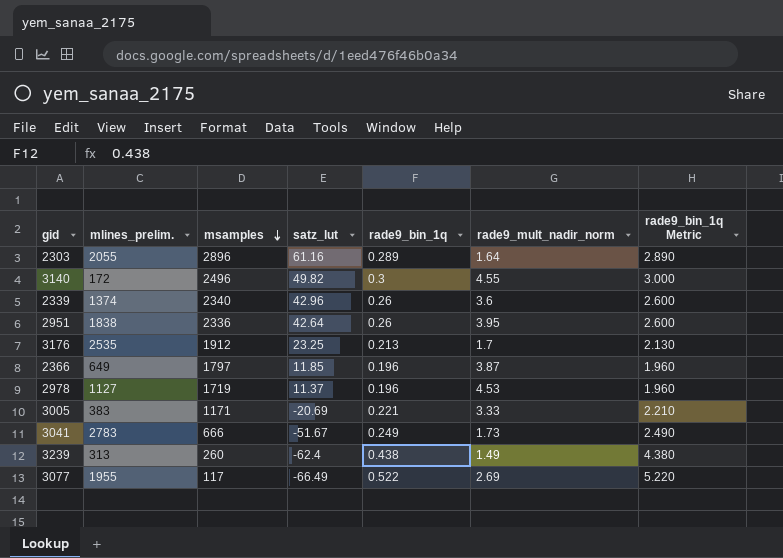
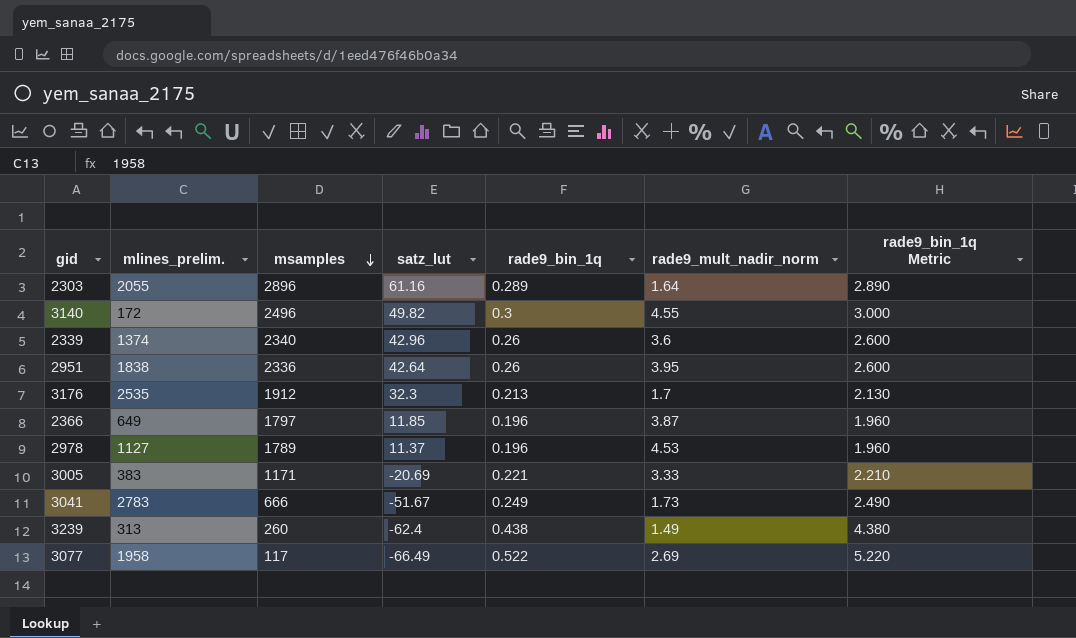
3176 | satz_lut: 23.25 -> 32.3
2978 | msamples: 1719 -> 1789
3077 | mlines_prelim.: 1955 -> 1958

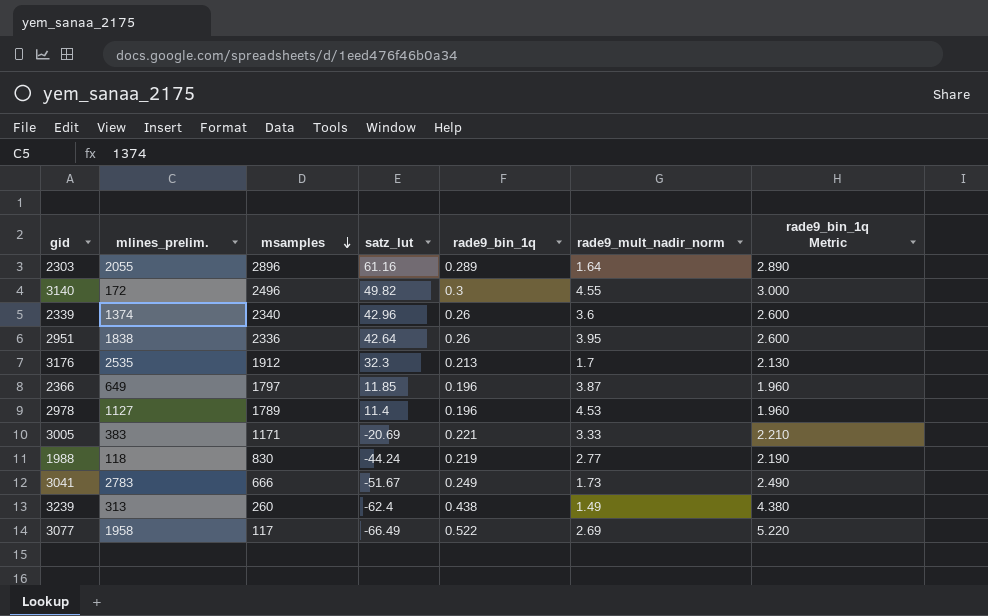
2978 | satz_lut: 11.37 -> 11.4
row 1988: none -> 118 | 830 | -44.24 | 0.219 | 2.77 | 2.190

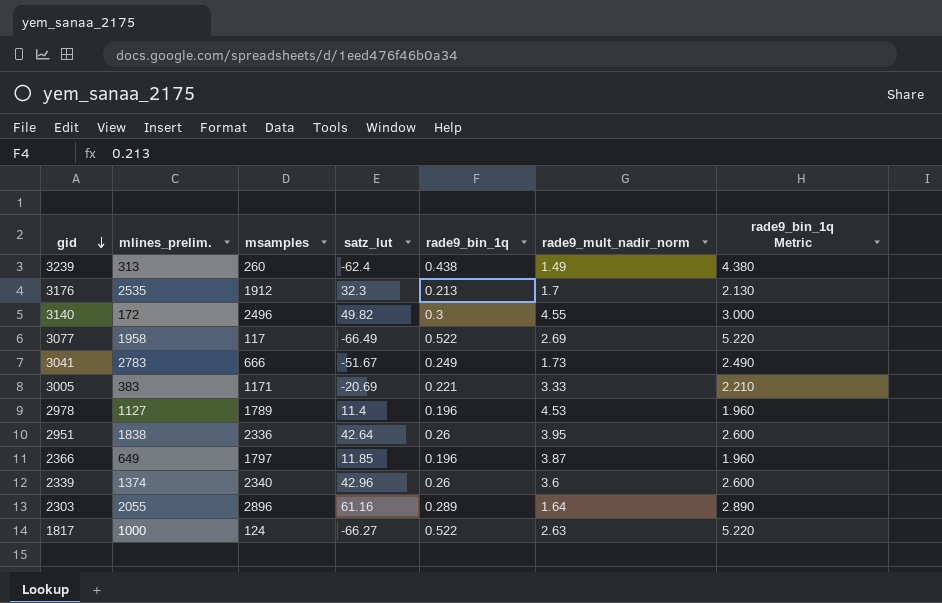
row order: msamples descending -> gid descending
row 1988: 118 | 830 | -44.24 | 0.219 | 2.77 | 2.190 -> none
row 1817: none -> 1000 | 124 | -66.27 | 0.522 | 2.63 | 5.220

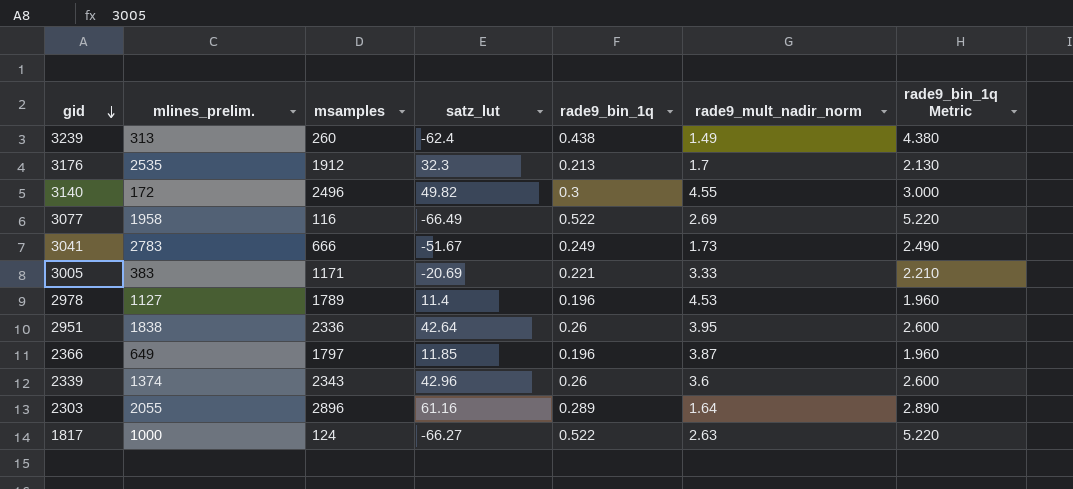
3077 | msamples: 117 -> 116
2339 | msamples: 2340 -> 2343

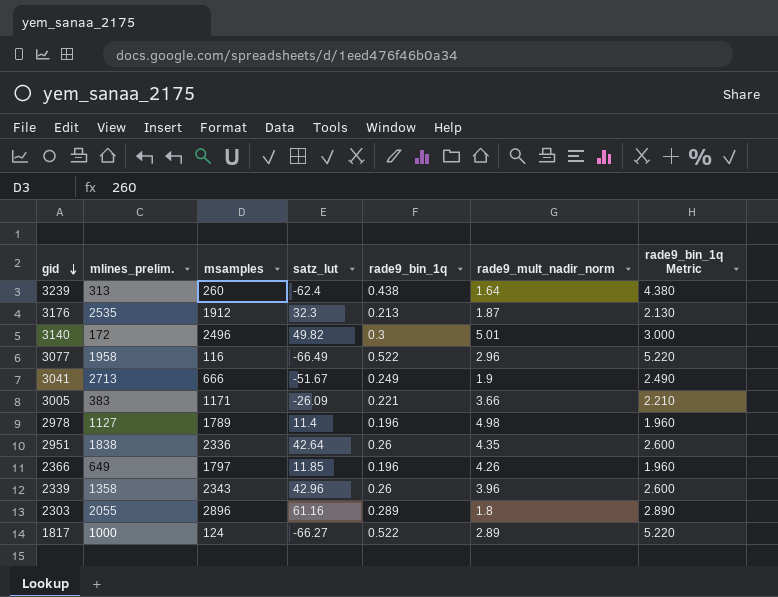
3239 | rade9_mult_nadir_norm: 1.49 -> 1.64
3176 | rade9_mult_nadir_norm: 1.7 -> 1.87
3140 | rade9_mult_nadir_norm: 4.55 -> 5.01
3077 | rade9_mult_nadir_norm: 2.69 -> 2.96
3041 | mlines_prelim.: 2783 -> 2713
3041 | rade9_mult_nadir_norm: 1.73 -> 1.9
3005 | satz_lut: -20.69 -> -26.09
3005 | rade9_mult_nadir_norm: 3.33 -> 3.66
2978 | rade9_mult_nadir_norm: 4.53 -> 4.98
2951 | rade9_mult_nadir_norm: 3.95 -> 4.35
2366 | rade9_mult_nadir_norm: 3.87 -> 4.26
2339 | mlines_prelim.: 1374 -> 1358
2339 | rade9_mult_nadir_norm: 3.6 -> 3.96
2303 | rade9_mult_nadir_norm: 1.64 -> 1.8
1817 | rade9_mult_nadir_norm: 2.63 -> 2.89

